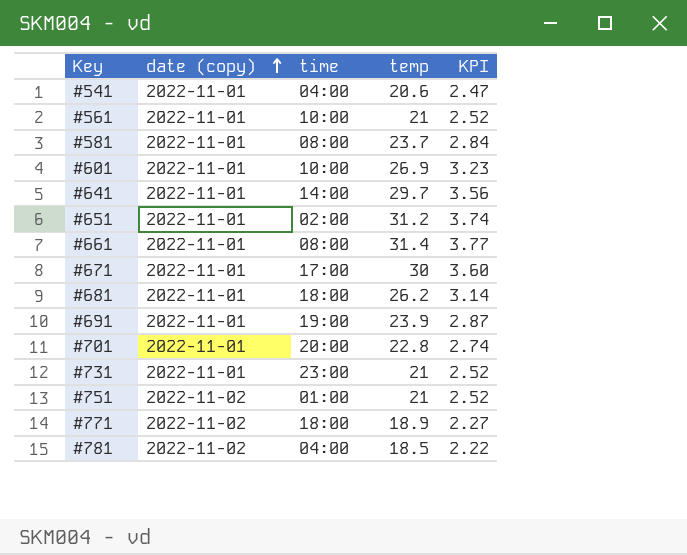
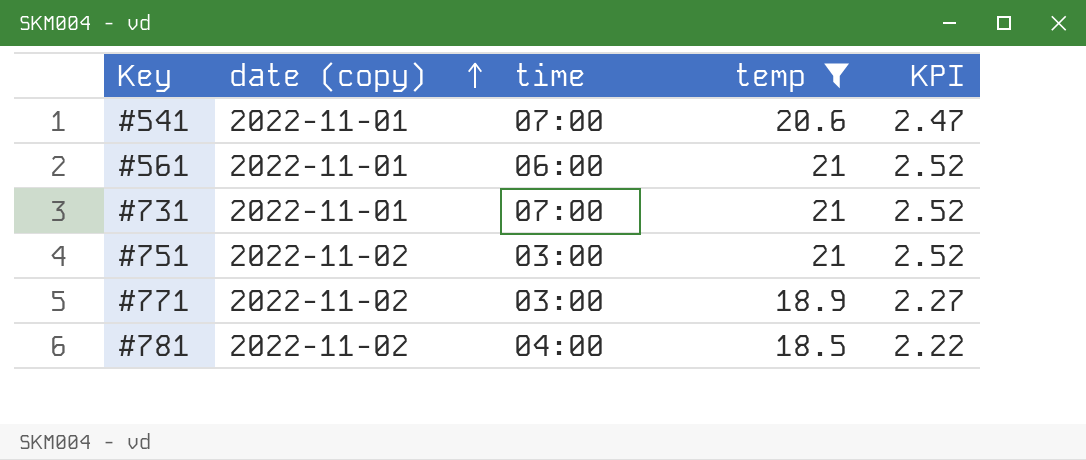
filter: none -> temp <= 21
#541 | time: 04:00 -> 07:00
#561 | time: 10:00 -> 06:00
#731 | time: 23:00 -> 07:00
#751 | time: 01:00 -> 03:00
#771 | time: 18:00 -> 03:00

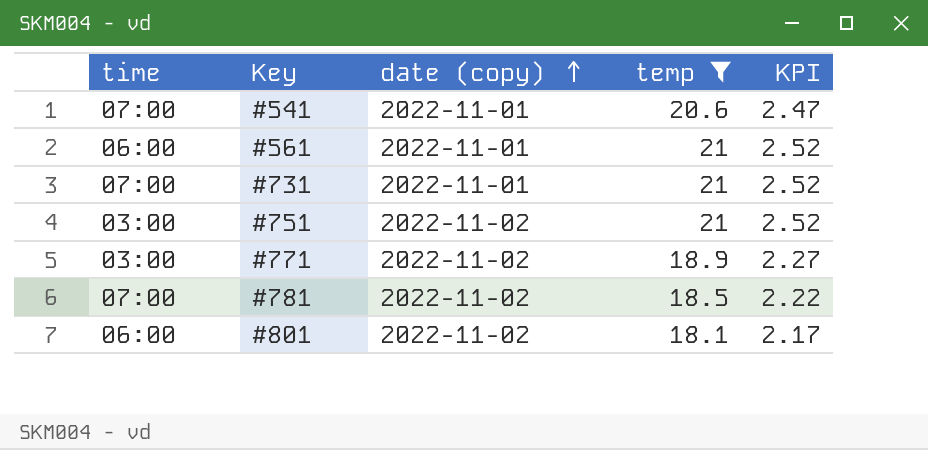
column time | position: 3 -> 1
#781 | time: 04:00 -> 07:00
row #801: none -> 06:00 | 2022-11-02 | 18.1 | 2.17

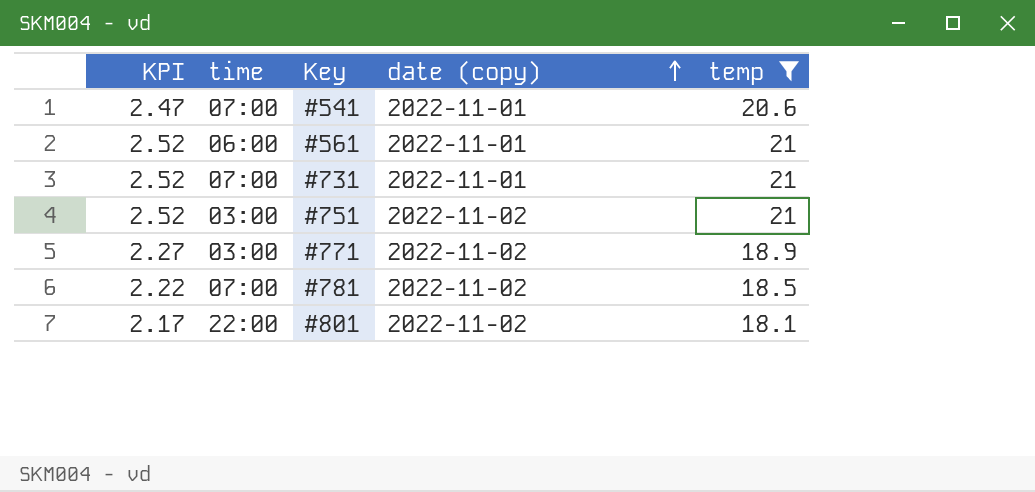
column KPI | position: 5 -> 1
#801 | time: 06:00 -> 22:00

